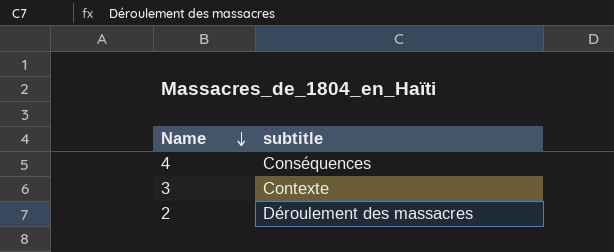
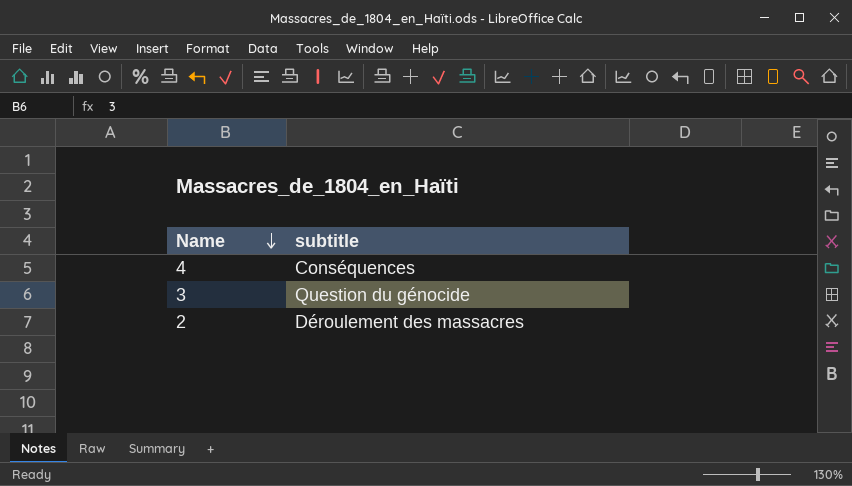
3 | subtitle: Contexte -> Question du génocide

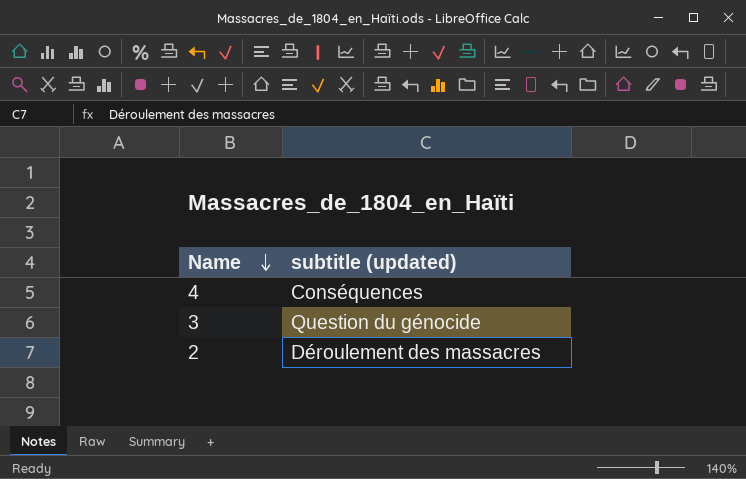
column name: subtitle -> subtitle (updated)

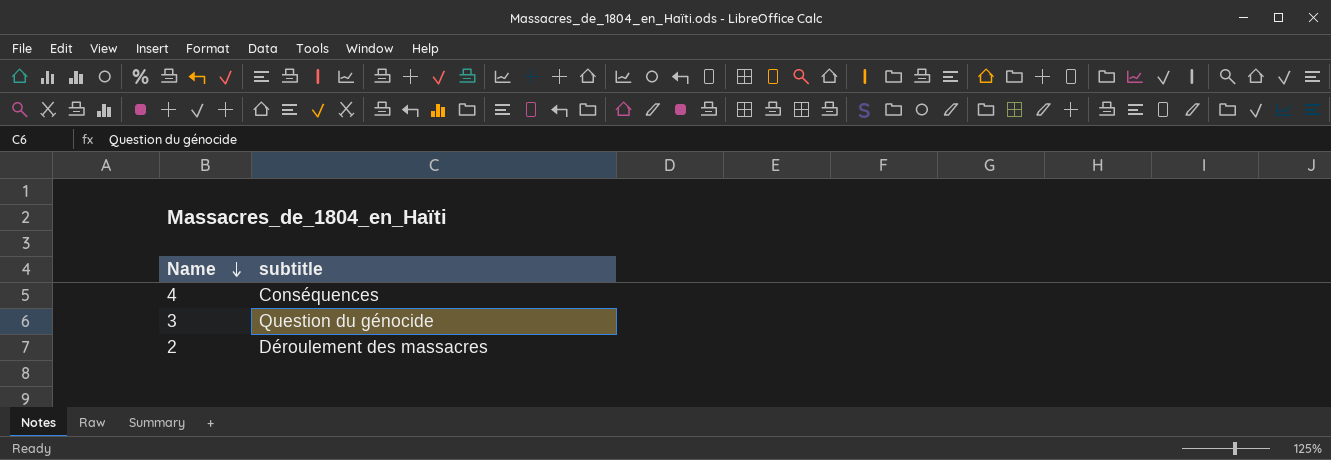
column name: subtitle (updated) -> subtitle

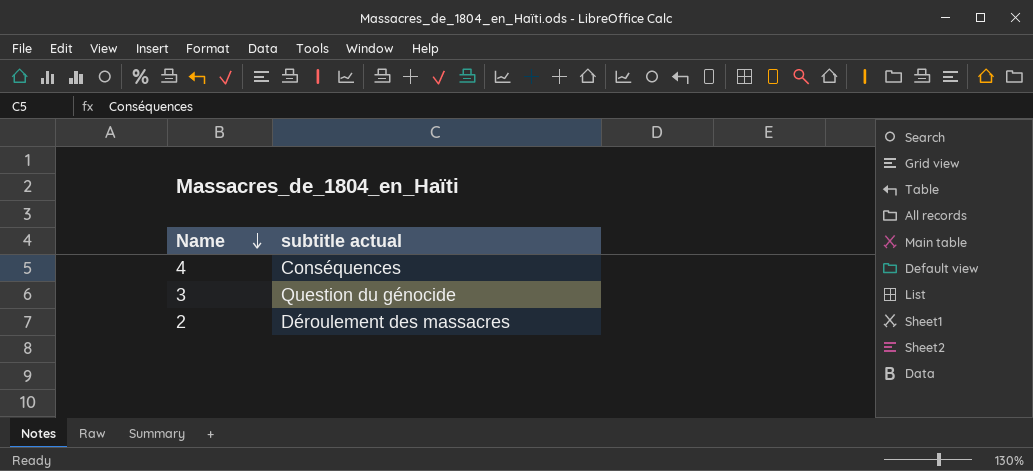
column name: subtitle -> subtitle actual

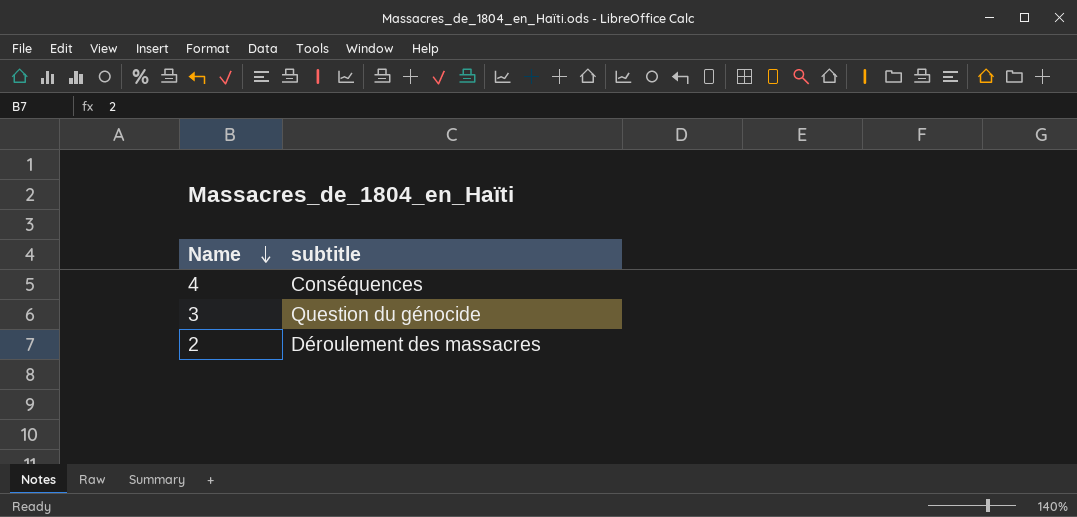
column name: subtitle actual -> subtitle

